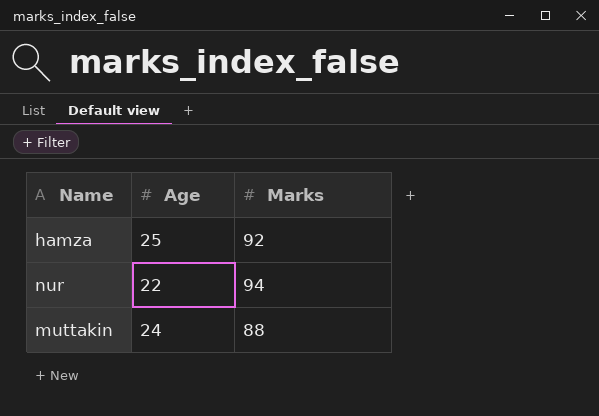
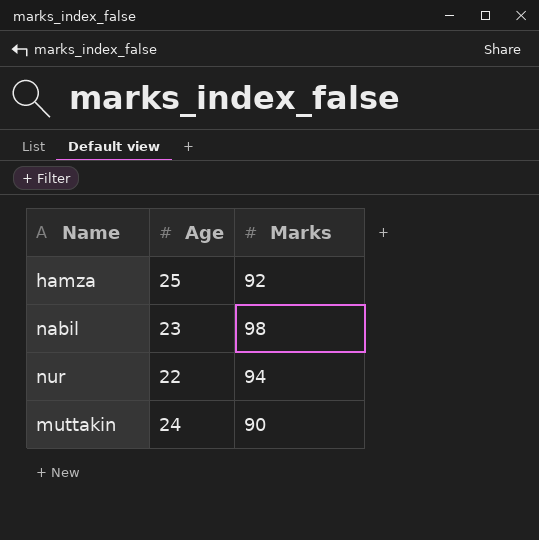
row nabil: none -> 23 | 98
muttakin | Marks: 88 -> 90

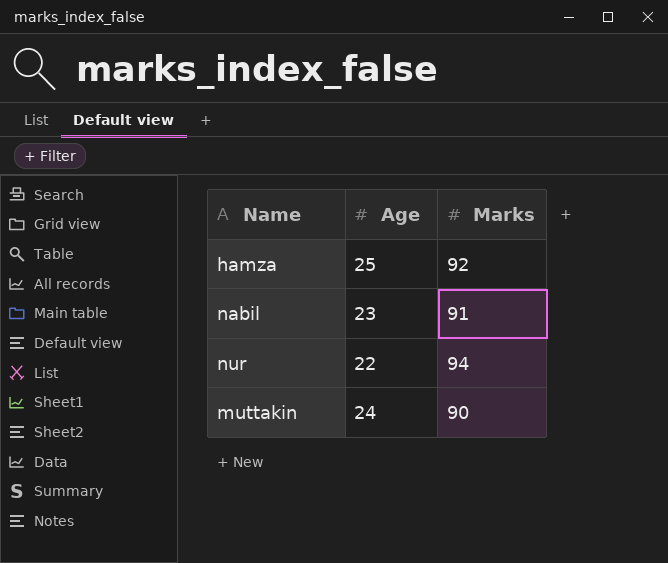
nabil | Marks: 98 -> 91

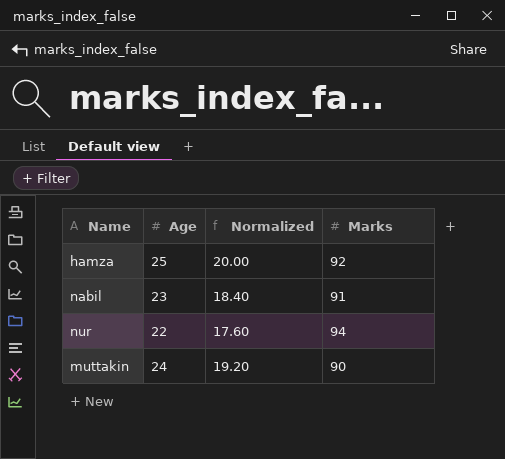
column Normalized | formula: none -> [Age] * 0.8

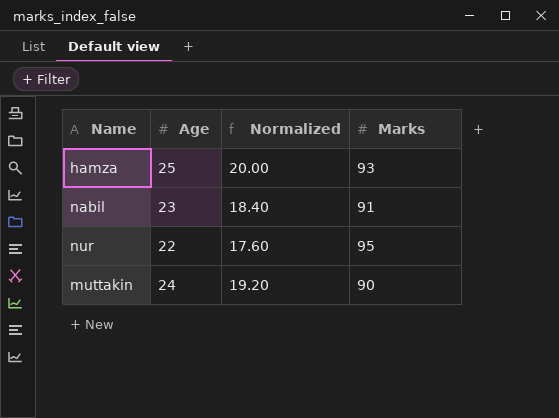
hamza | Marks: 92 -> 93
nur | Marks: 94 -> 95

